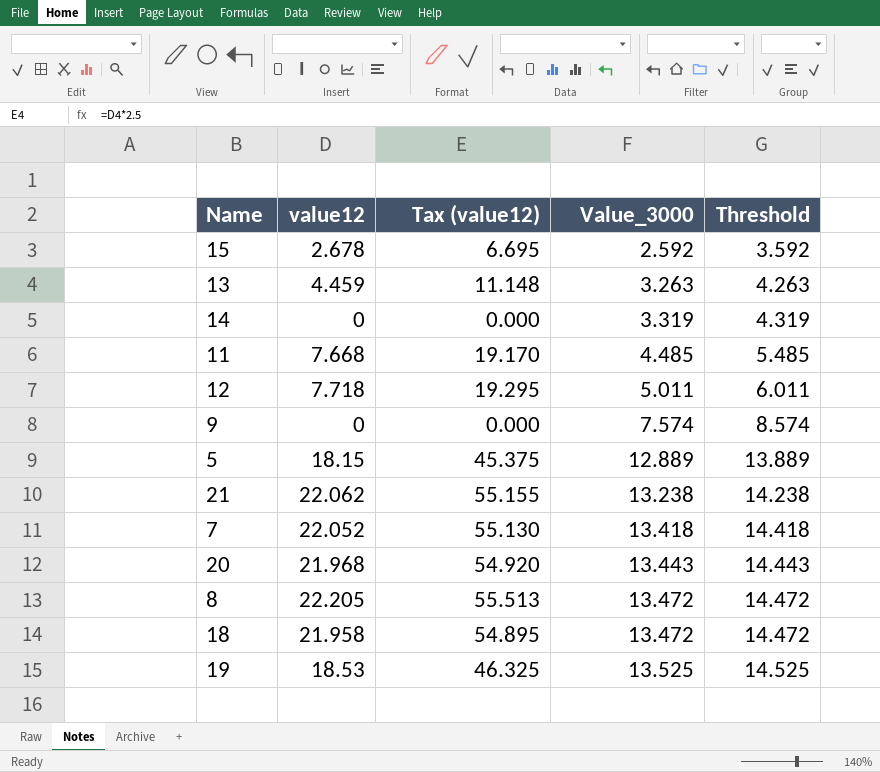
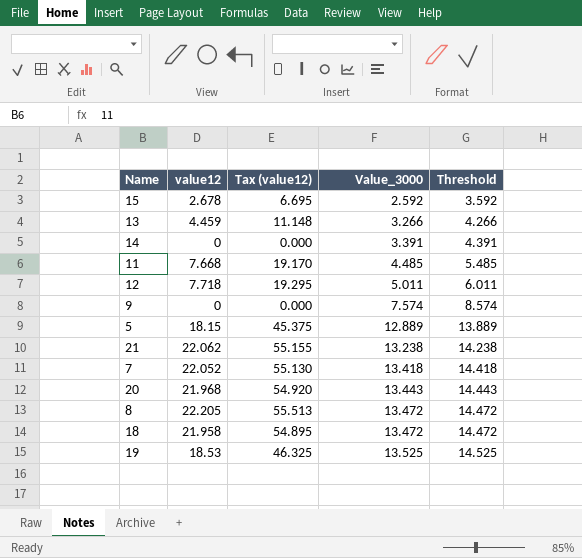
13 | Value_3000: 3.263 -> 3.266
13 | Threshold: 4.263 -> 4.266
14 | Value_3000: 3.319 -> 3.391
14 | Threshold: 4.319 -> 4.391

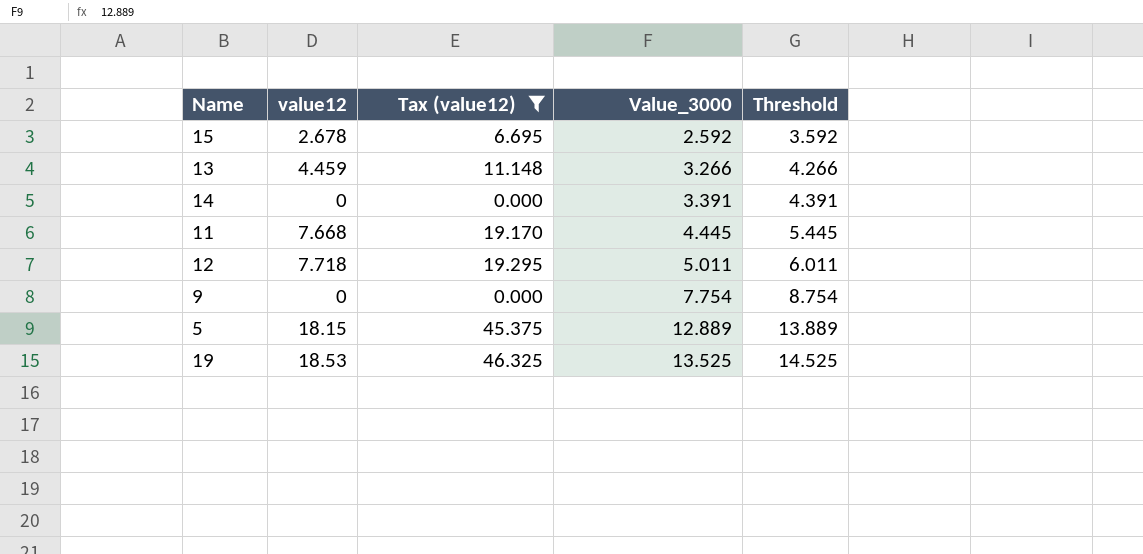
filter: none -> Tax (value12) <= 46.325
11 | Value_3000: 4.485 -> 4.445
11 | Threshold: 5.485 -> 5.445
9 | Value_3000: 7.574 -> 7.754
9 | Threshold: 8.574 -> 8.754

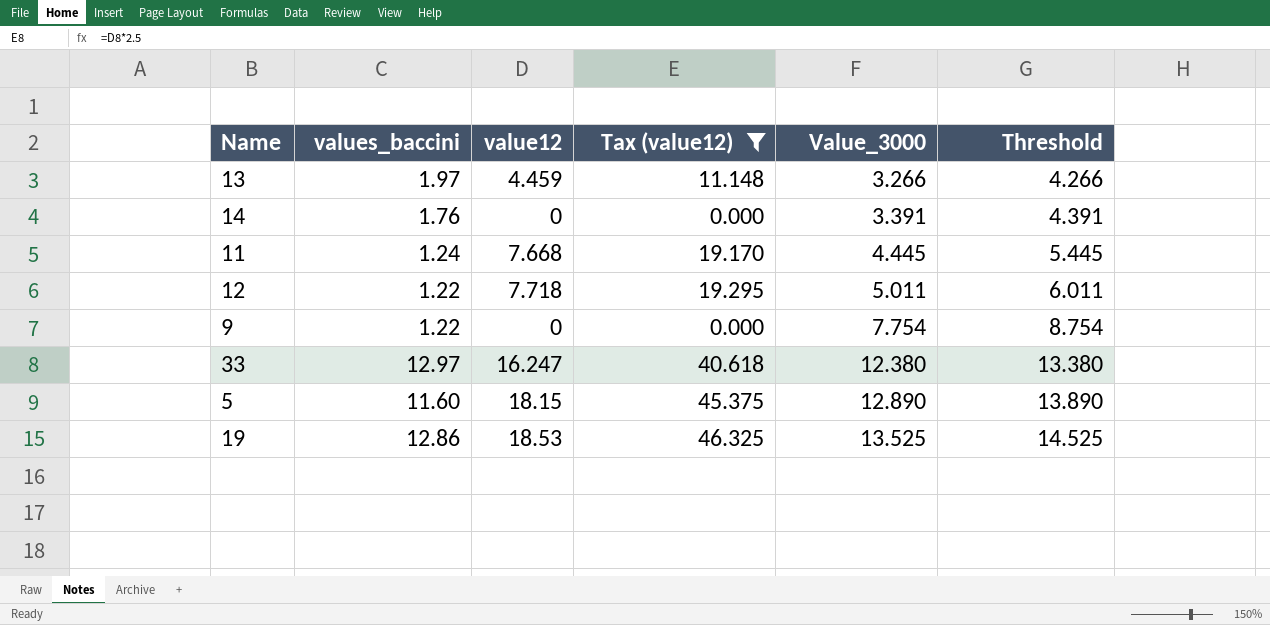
column values_baccini | position: none -> 2
row 15: 2.678 | 6.695 | 2.592 | 3.592 -> none
row 33: none -> 12.97 | 16.247 | 40.618 | 12.380 | 13.380
5 | Value_3000: 12.889 -> 12.890
5 | Threshold: 13.889 -> 13.890

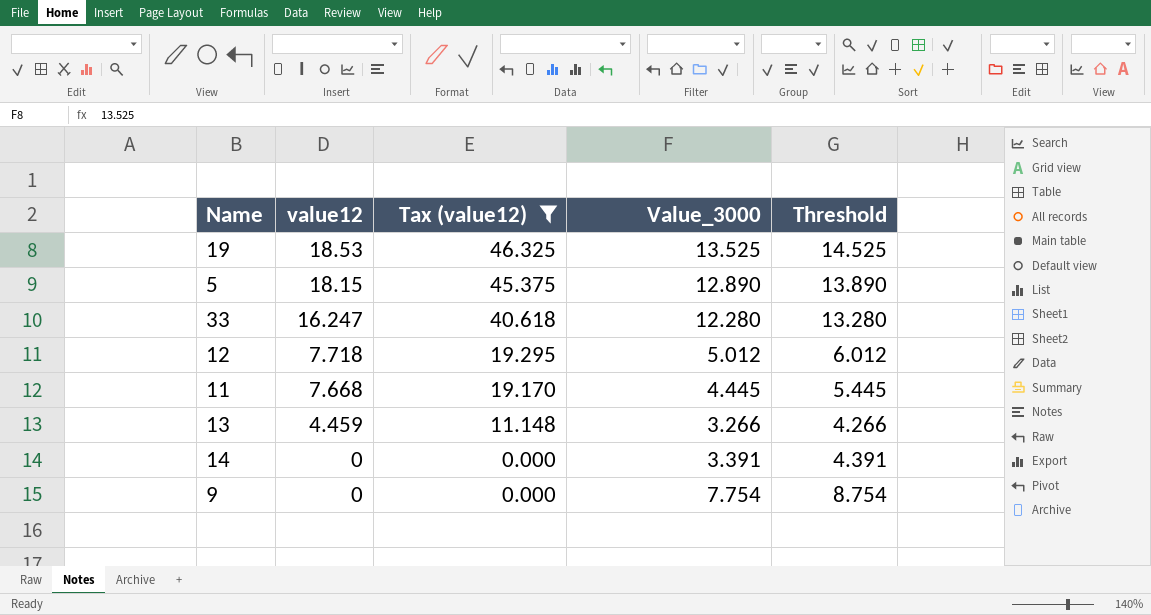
row order: Value_3000 ascending -> value12 descending
column values_baccini | position: 2 -> none
33 | Value_3000: 12.380 -> 12.280
33 | Threshold: 13.380 -> 13.280
12 | Value_3000: 5.011 -> 5.012
12 | Threshold: 6.011 -> 6.012

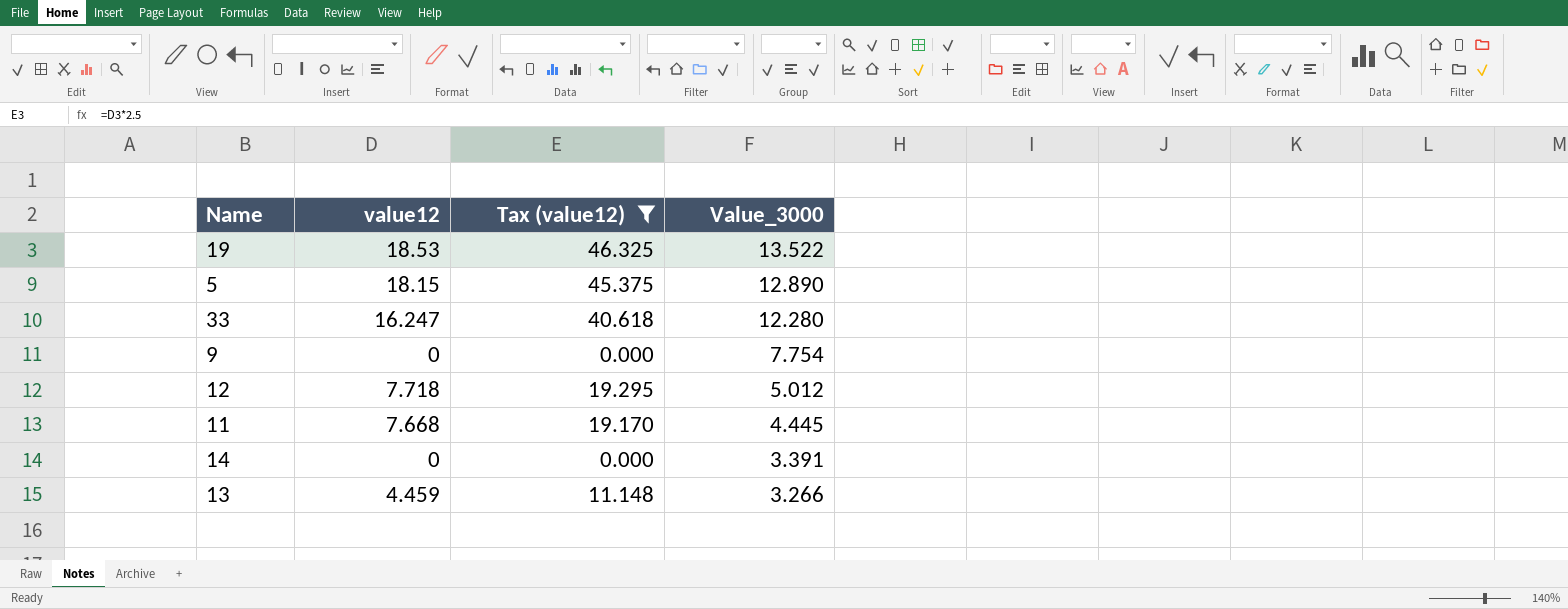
row order: value12 descending -> Value_3000 descending
column Threshold | formula: [Value_3000] + 1 -> none
19 | Value_3000: 13.525 -> 13.522

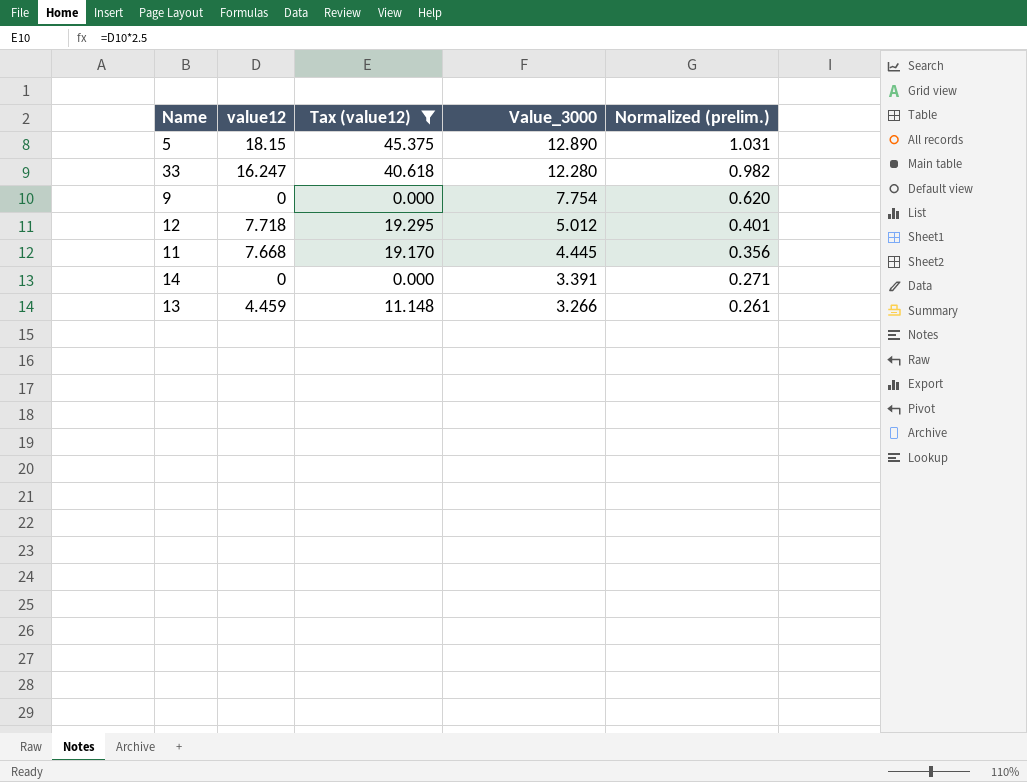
column Normalized (prelim.) | formula: none -> [Value_3000] * 0.08
row 19: 18.53 | 46.325 | 13.522 -> none

